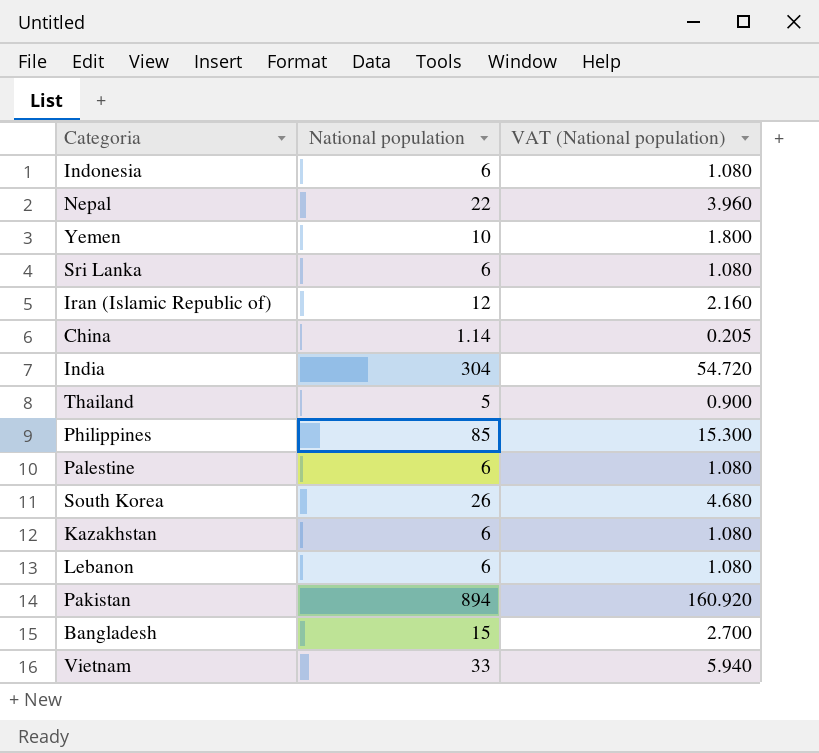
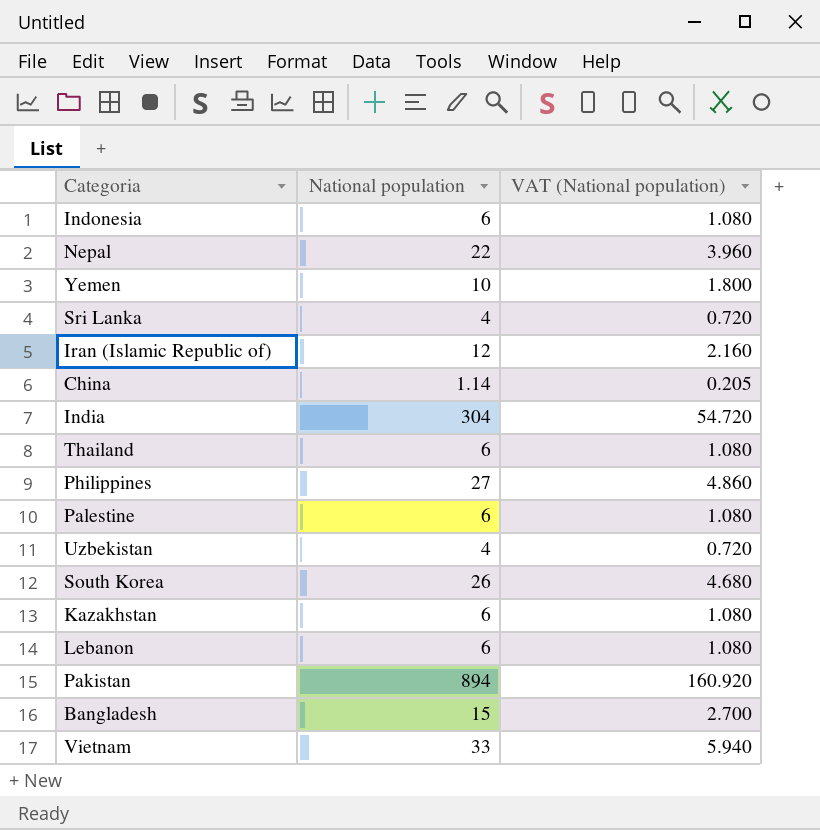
Sri Lanka | National population: 6 -> 4
Sri Lanka | VAT (National population): 1.080 -> 0.720
Thailand | National population: 5 -> 6
Thailand | VAT (National population): 0.900 -> 1.080
Philippines | National population: 85 -> 27
Philippines | VAT (National population): 15.300 -> 4.860
row Uzbekistan: none -> 4 | 0.720

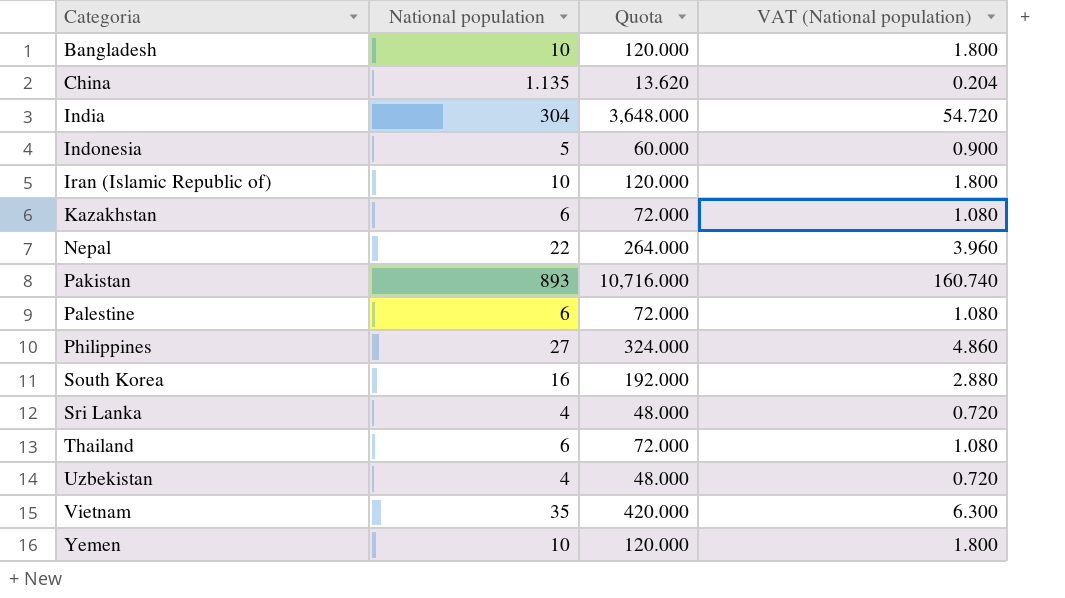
row order: none -> Categoria ascending
column Quota | formula: none -> [National population] * 12
row Lebanon: 6 | 1.080 -> none
Bangladesh | National population: 15 -> 10
Bangladesh | VAT (National population): 2.700 -> 1.800
China | National population: 1.14 -> 1.135
China | VAT (National population): 0.205 -> 0.204
Indonesia | National population: 6 -> 5
Indonesia | VAT (National population): 1.080 -> 0.900
Iran (Islamic Republic of) | National population: 12 -> 10
Iran (Islamic Republic of) | VAT (National population): 2.160 -> 1.800
Pakistan | National population: 894 -> 893
Pakistan | VAT (National population): 160.920 -> 160.740
South Korea | National population: 26 -> 16
South Korea | VAT (National population): 4.680 -> 2.880
Vietnam | National population: 33 -> 35
Vietnam | VAT (National population): 5.940 -> 6.300

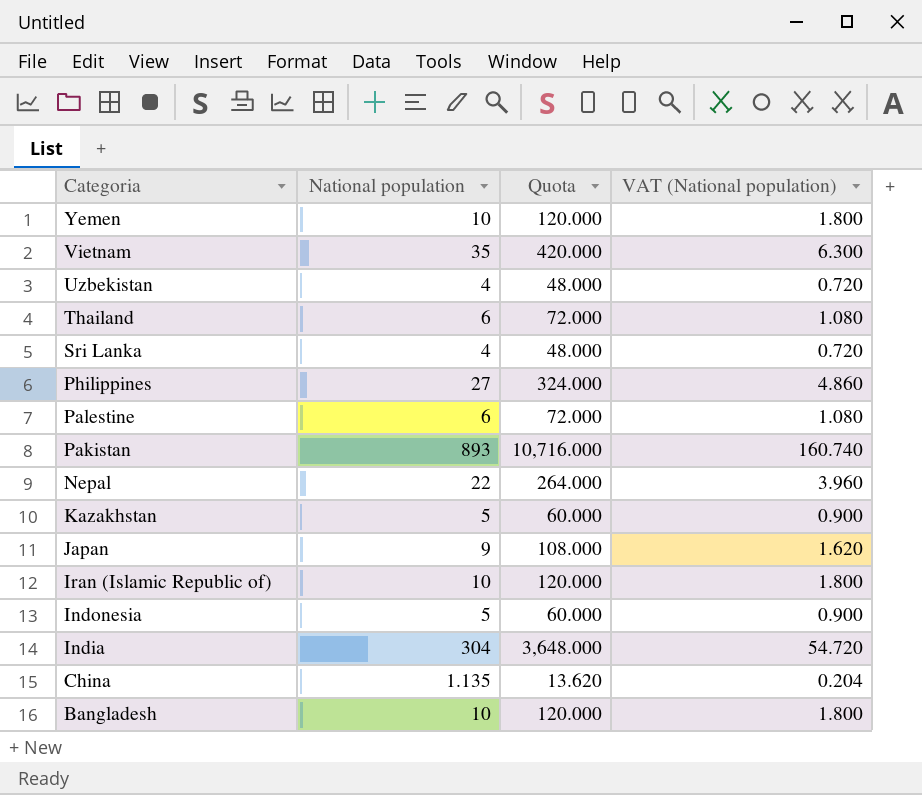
row order: Categoria ascending -> Categoria descending
row South Korea: 16 | 192.000 | 2.880 -> none
Kazakhstan | National population: 6 -> 5
Kazakhstan | Quota: 72.000 -> 60.000
Kazakhstan | VAT (National population): 1.080 -> 0.900
row Japan: none -> 9 | 108.000 | 1.620

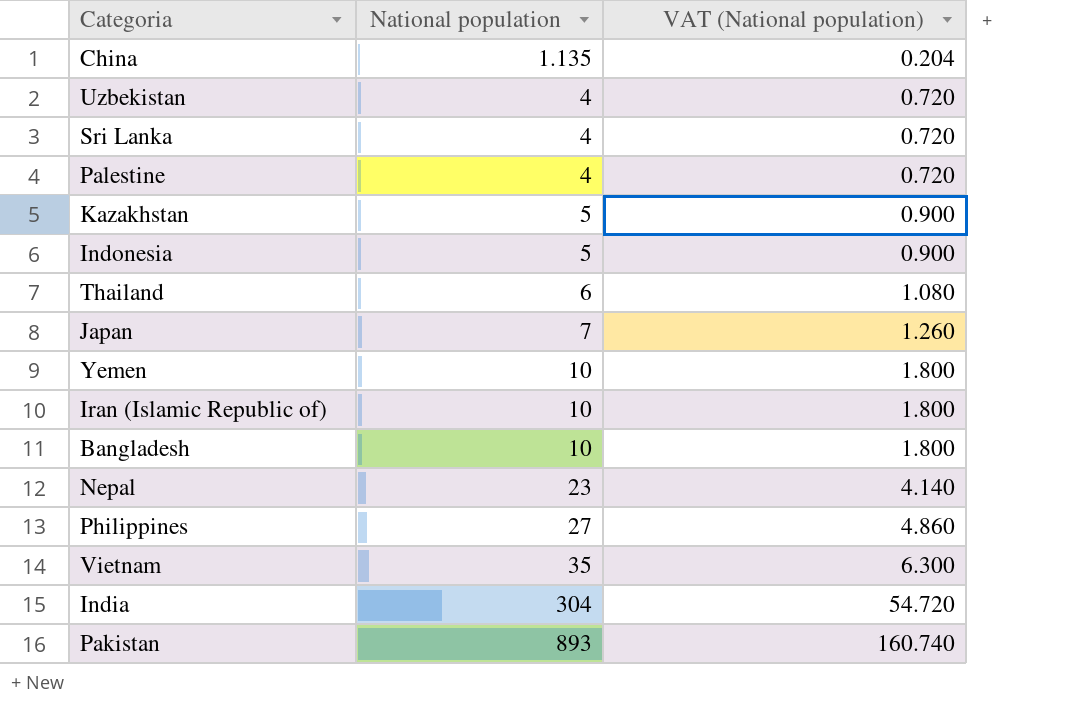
row order: Categoria descending -> National population ascending
column Quota | formula: [National population] * 12 -> none
Palestine | National population: 6 -> 4
Palestine | VAT (National population): 1.080 -> 0.720
Japan | National population: 9 -> 7
Japan | VAT (National population): 1.620 -> 1.260
Nepal | National population: 22 -> 23
Nepal | VAT (National population): 3.960 -> 4.140

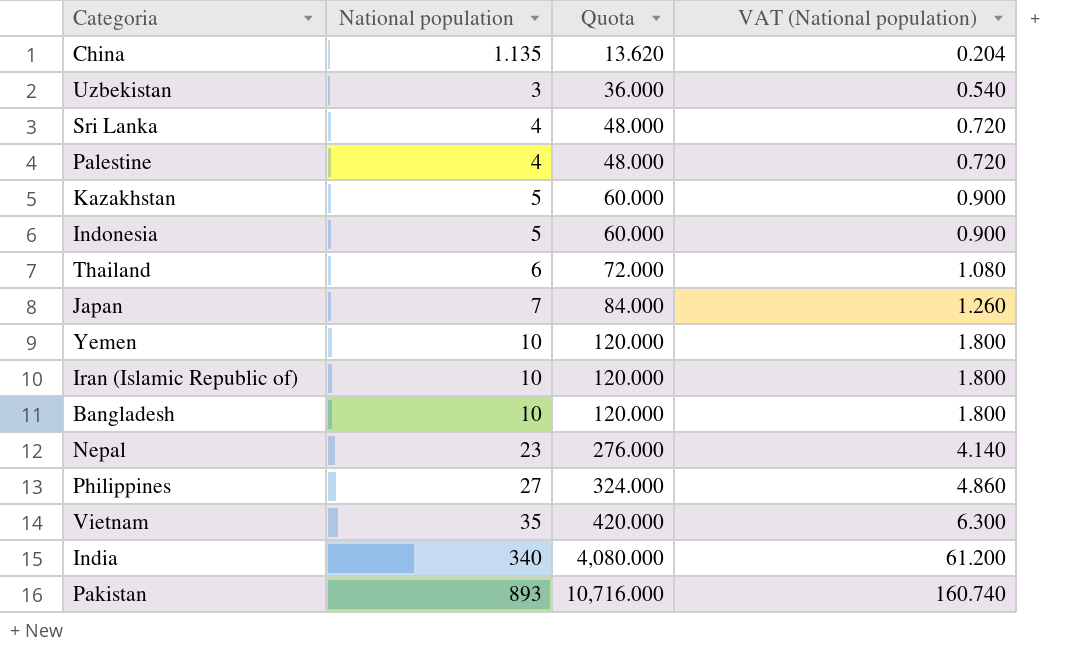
column Quota | formula: none -> [National population] * 12
Uzbekistan | National population: 4 -> 3
Uzbekistan | VAT (National population): 0.720 -> 0.540
India | National population: 304 -> 340
India | VAT (National population): 54.720 -> 61.200

